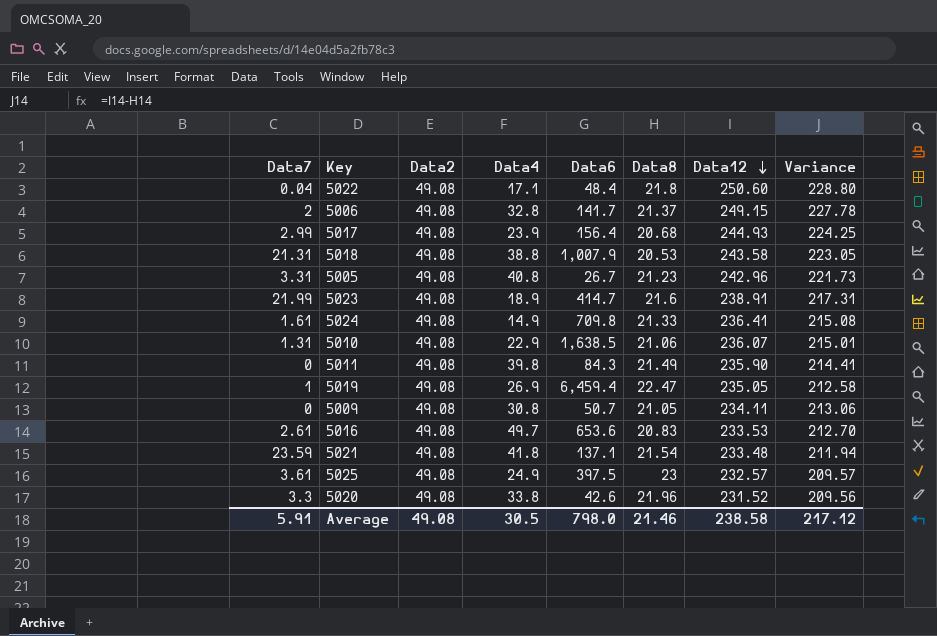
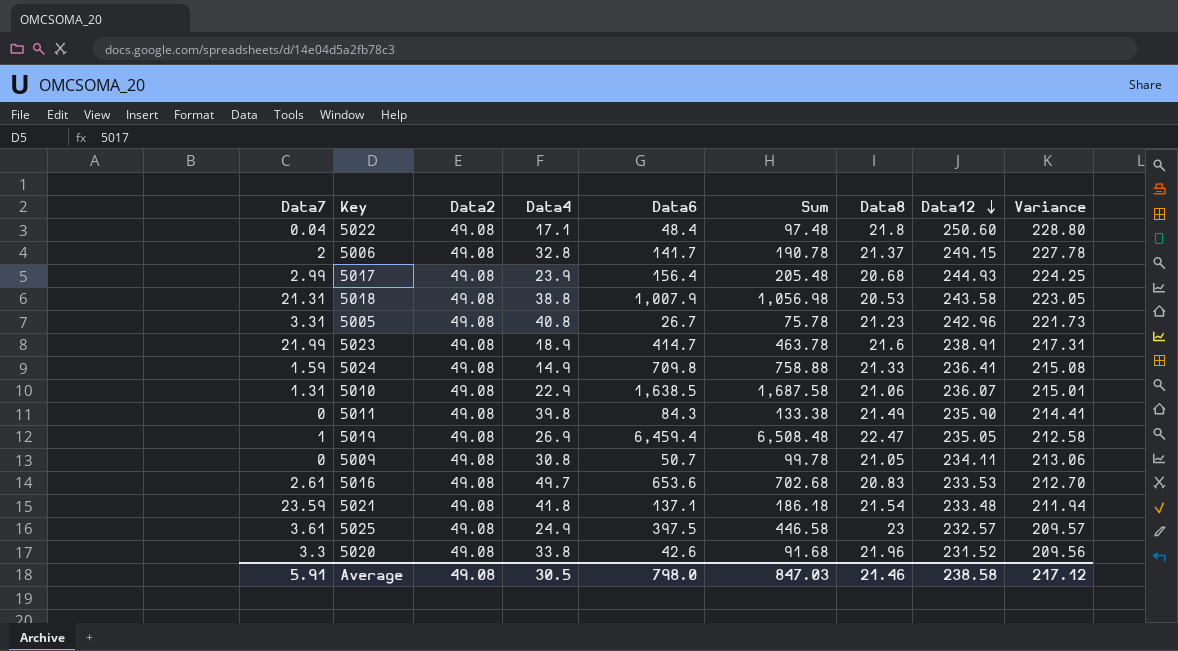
column Sum | formula: none -> [Data2] + [Data6]
5024 | Data7: 1.61 -> 1.59

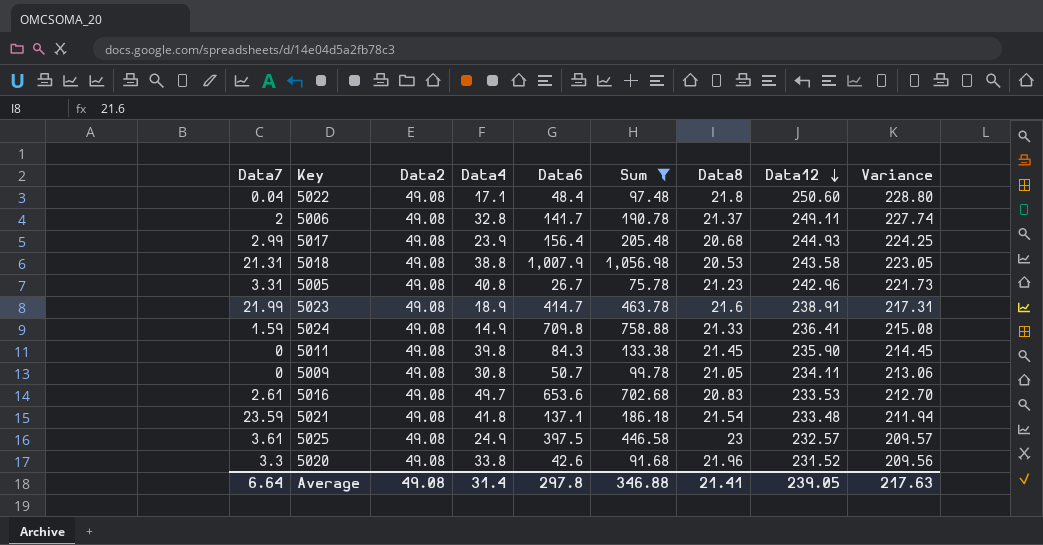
filter: none -> Sum <= 1,056.98
5006 | Data12: 249.15 -> 249.11
5006 | Variance: 227.78 -> 227.74
5011 | Data8: 21.49 -> 21.45
5011 | Variance: 214.41 -> 214.45
Average | Data7: 5.91 -> 6.64
Average | Data4: 30.5 -> 31.4
Average | Data6: 798.0 -> 297.8
Average | Sum: 847.03 -> 346.88
Average | Data8: 21.46 -> 21.41
Average | Data12: 238.58 -> 239.05
Average | Variance: 217.12 -> 217.63

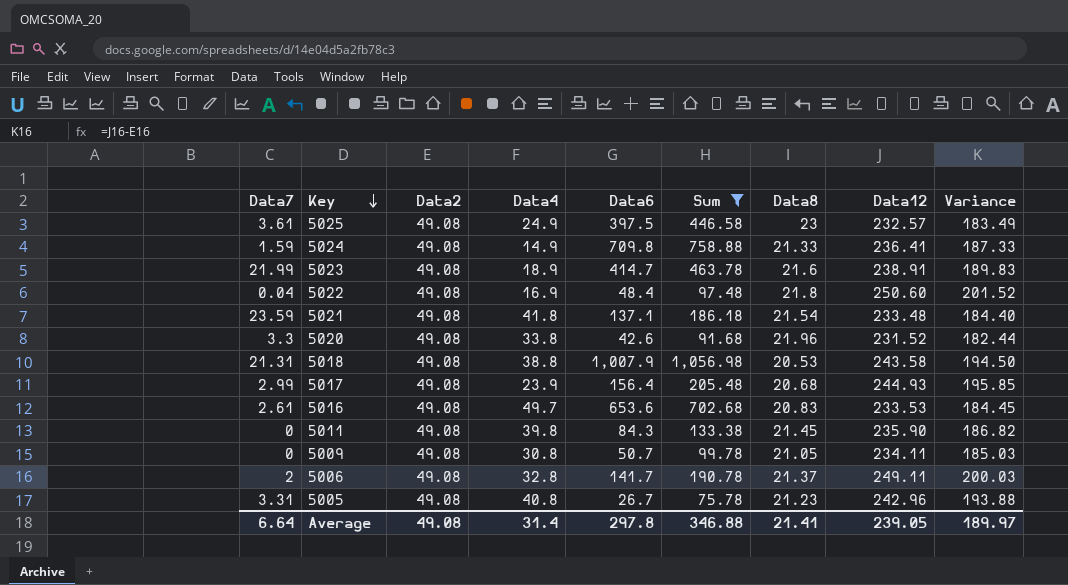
row order: Data12 descending -> Key descending
column Variance | formula: [Data12] - [Data8] -> [Data12] - [Data2]
5022 | Data4: 17.1 -> 16.9
Average | Variance: 217.63 -> 189.97

